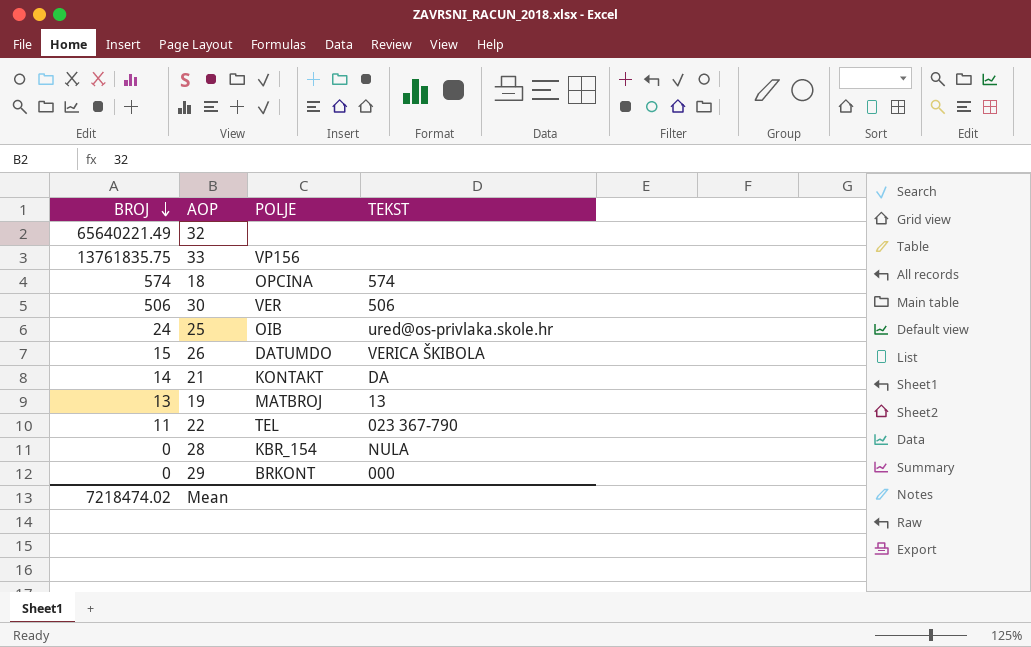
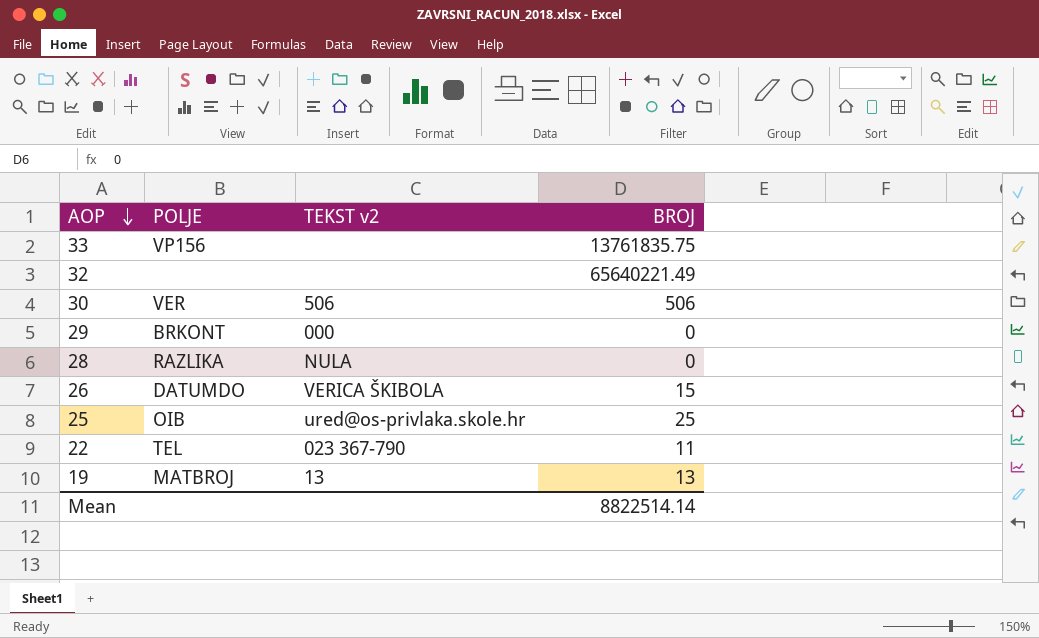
row order: BROJ descending -> AOP descending
column name: TEKST -> TEKST v2
column BROJ | position: 1 -> 4
row 18: 574 | OPCINA | 574 -> none
row 21: 14 | KONTAKT | DA -> none
28 | POLJE: KBR_154 -> RAZLIKA
25 | BROJ: 24 -> 25
Mean | BROJ: 7218474.02 -> 8822514.14

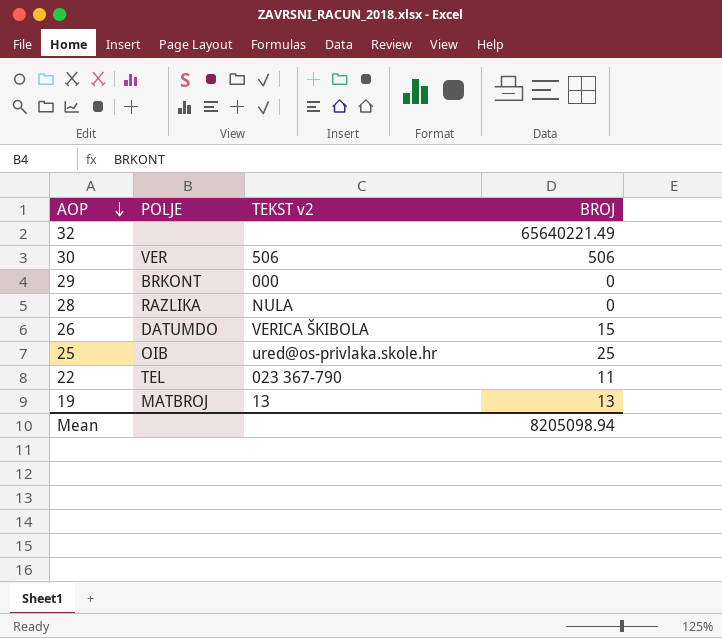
row 33: VP156 | none | 13761835.75 -> none
Mean | BROJ: 8822514.14 -> 8205098.94

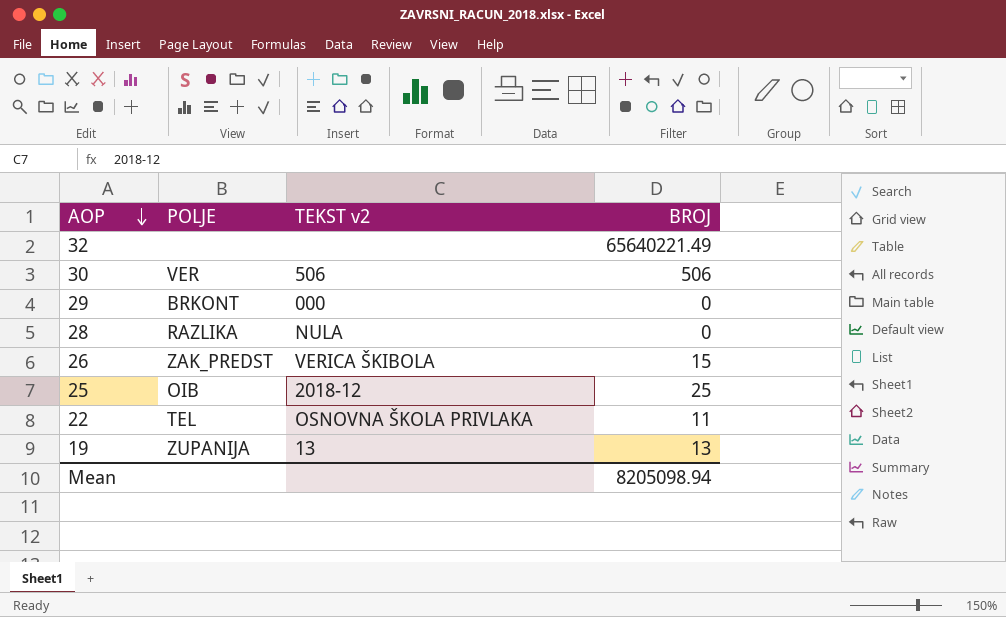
26 | POLJE: DATUMDO -> ZAK_PREDST
25 | TEKST v2: ured@os-privlaka.skole.hr -> 2018-12
22 | TEKST v2: 023 367-790 -> OSNOVNA ŠKOLA PRIVLAKA
19 | POLJE: MATBROJ -> ZUPANIJA

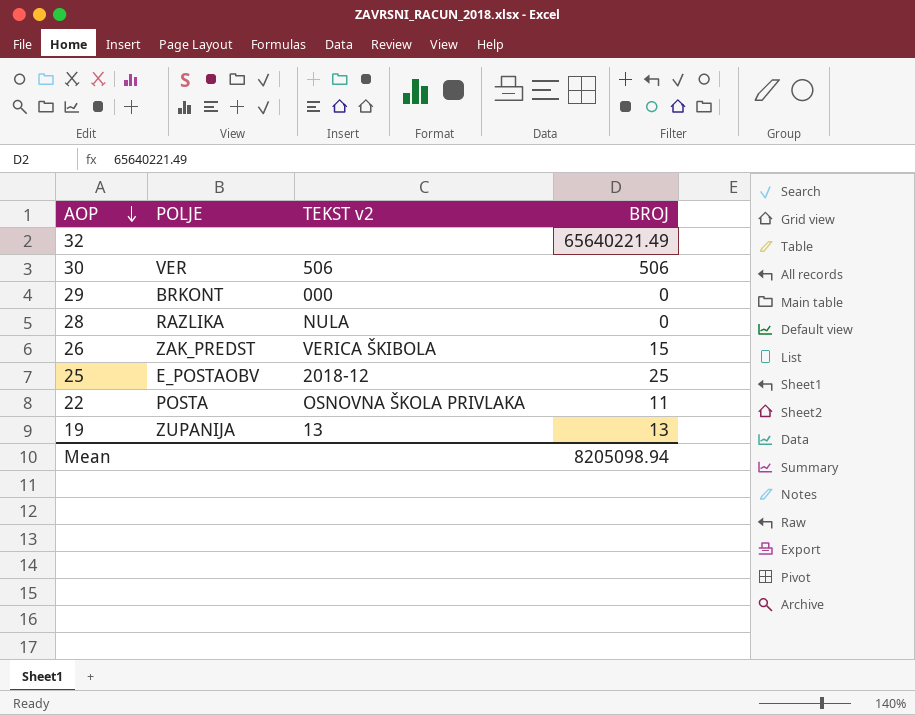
25 | POLJE: OIB -> E_POSTAOBV
22 | POLJE: TEL -> POSTA

